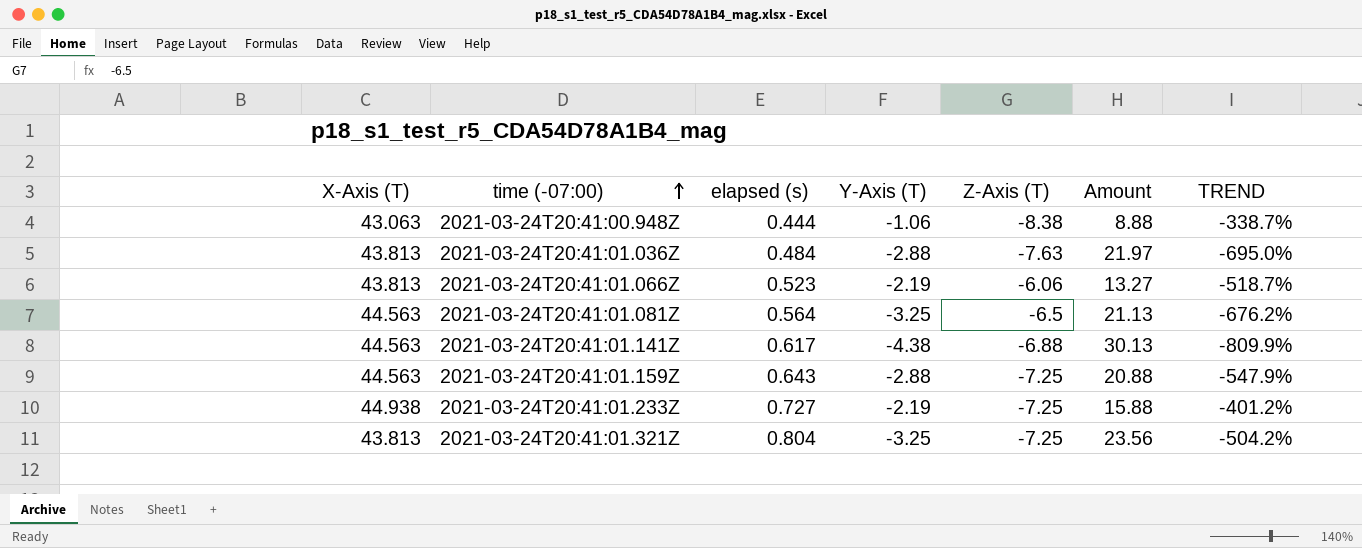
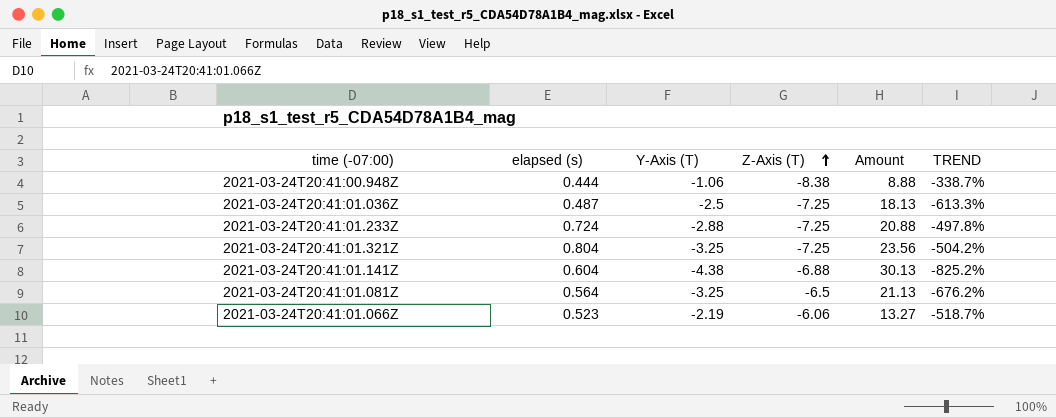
row order: time (-07:00) ascending -> Z-Axis (T) ascending
column X-Axis (T) | position: 1 -> none
row 2021-03-24T20:41:01.159Z: 44.563 | 0.643 | -2.88 | -7.25 | 20.88 | -547.9% -> none
2021-03-24T20:41:01.036Z | elapsed (s): 0.484 -> 0.487
2021-03-24T20:41:01.036Z | Y-Axis (T): -2.88 -> -2.5
2021-03-24T20:41:01.036Z | Z-Axis (T): -7.63 -> -7.25
2021-03-24T20:41:01.036Z | Amount: 21.97 -> 18.13
2021-03-24T20:41:01.036Z | TREND: -695.0% -> -613.3%
2021-03-24T20:41:01.233Z | elapsed (s): 0.727 -> 0.724
2021-03-24T20:41:01.233Z | Y-Axis (T): -2.19 -> -2.88
2021-03-24T20:41:01.233Z | Amount: 15.88 -> 20.88
2021-03-24T20:41:01.233Z | TREND: -401.2% -> -497.8%
2021-03-24T20:41:01.141Z | elapsed (s): 0.617 -> 0.604
2021-03-24T20:41:01.141Z | TREND: -809.9% -> -825.2%

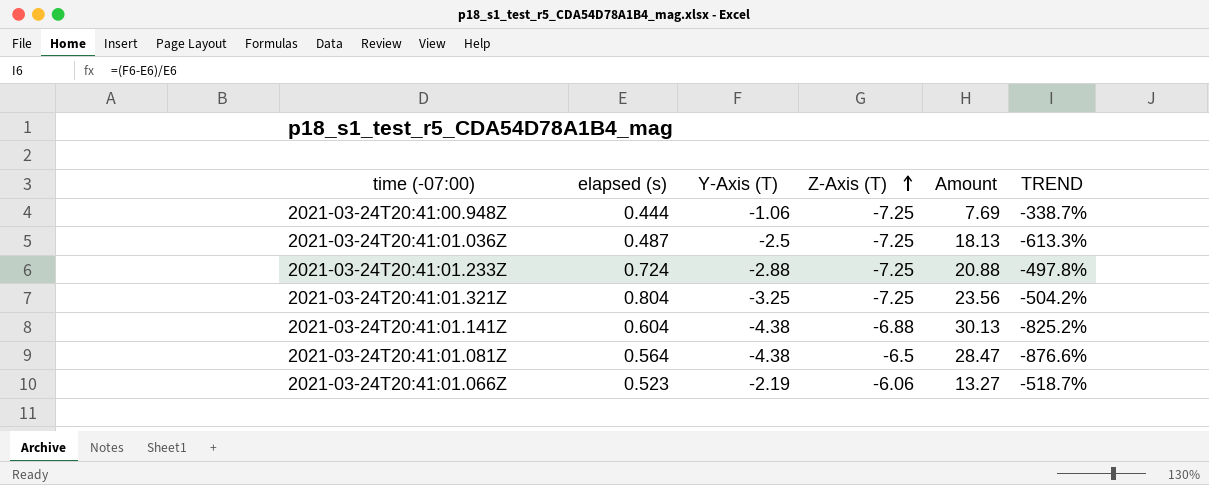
2021-03-24T20:41:00.948Z | Z-Axis (T): -8.38 -> -7.25
2021-03-24T20:41:00.948Z | Amount: 8.88 -> 7.69
2021-03-24T20:41:01.081Z | Y-Axis (T): -3.25 -> -4.38
2021-03-24T20:41:01.081Z | Amount: 21.13 -> 28.47
2021-03-24T20:41:01.081Z | TREND: -676.2% -> -876.6%

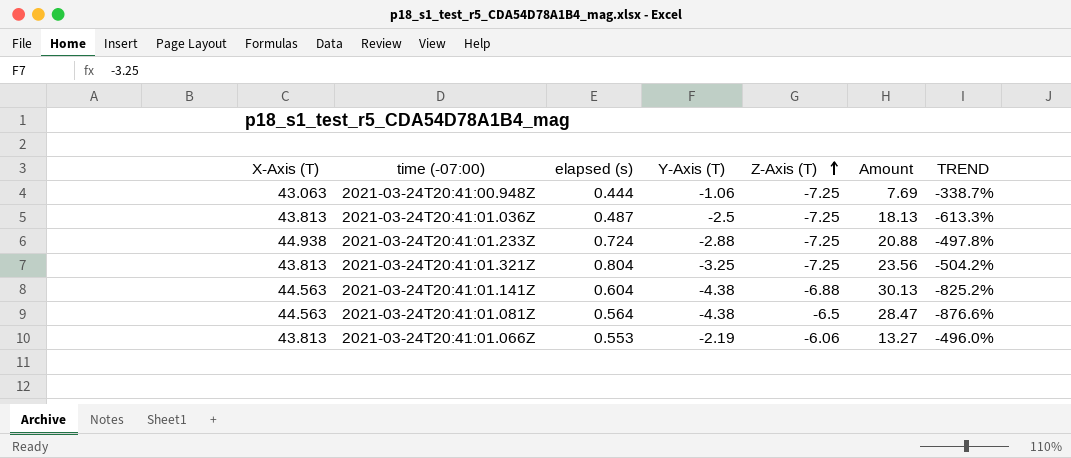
column X-Axis (T) | position: none -> 1
2021-03-24T20:41:01.066Z | elapsed (s): 0.523 -> 0.553
2021-03-24T20:41:01.066Z | TREND: -518.7% -> -496.0%

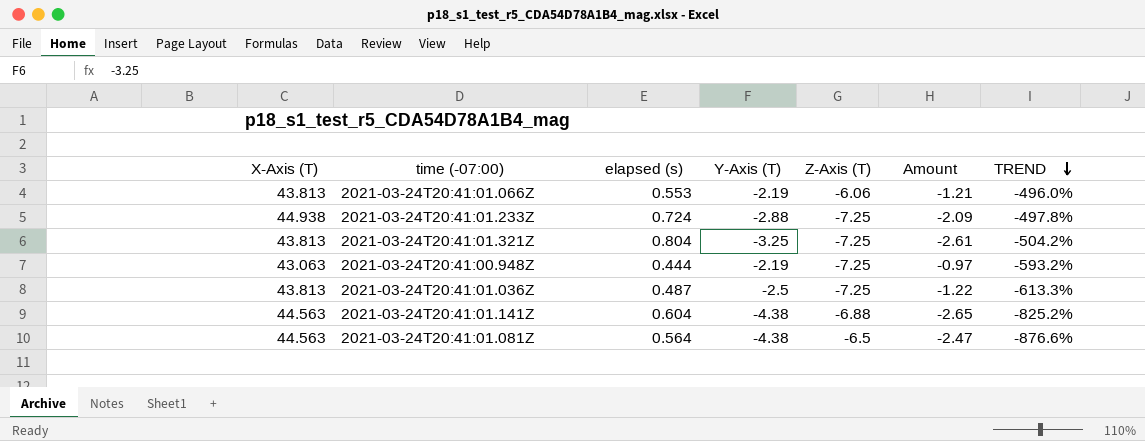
row order: Z-Axis (T) ascending -> TREND descending
column Amount | formula: [Y-Axis (T)] * [Z-Axis (T)] -> [elapsed (s)] * [Y-Axis (T)]
2021-03-24T20:41:00.948Z | Y-Axis (T): -1.06 -> -2.19
2021-03-24T20:41:00.948Z | TREND: -338.7% -> -593.2%

